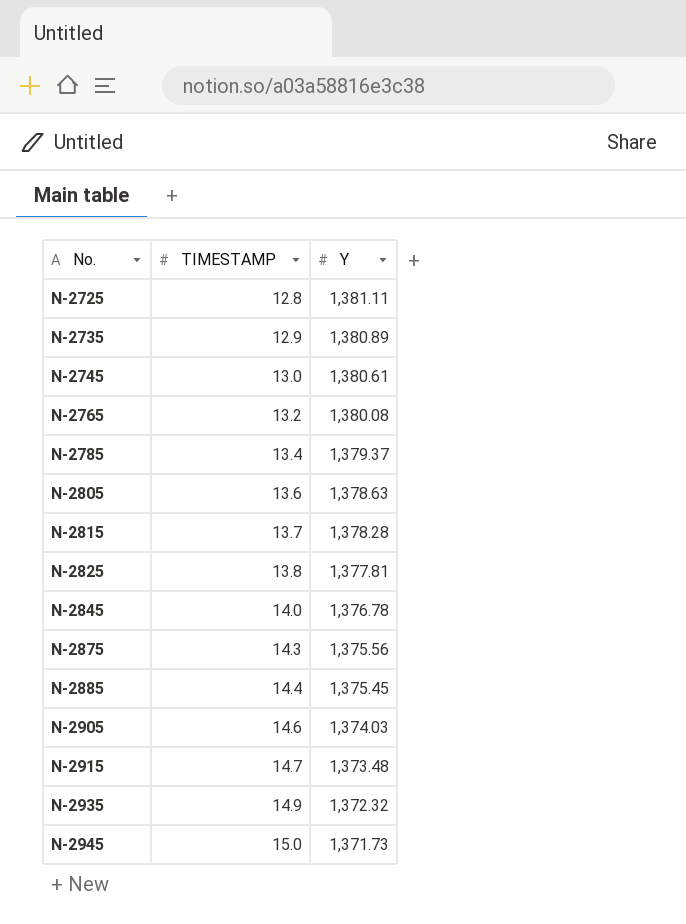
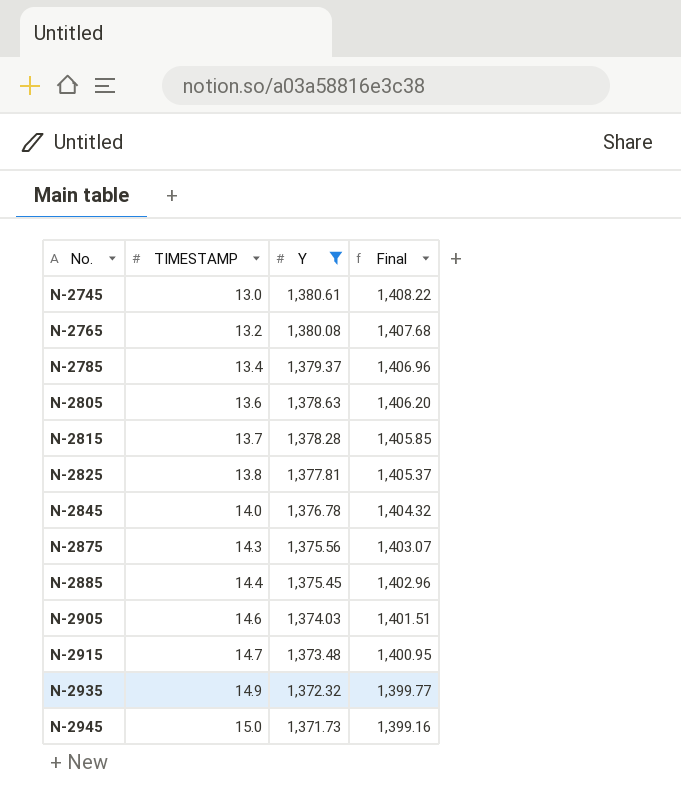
filter: none -> Y <= 1,380.61
column Final | formula: none -> [Y] * 1.02

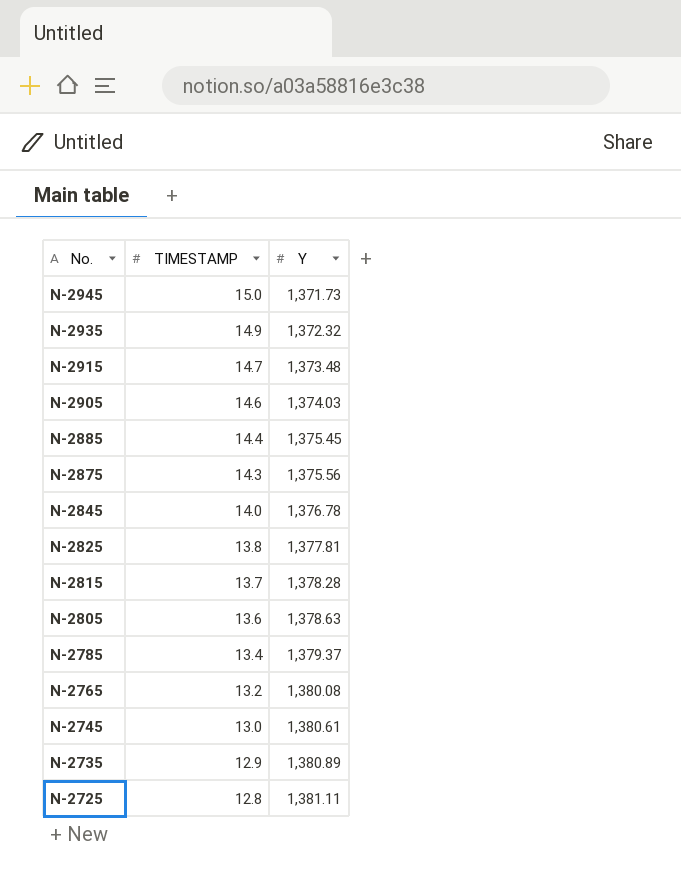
filter: Y <= 1,380.61 -> none
row order: No. ascending -> No. descending
column Final | formula: [Y] * 1.02 -> none

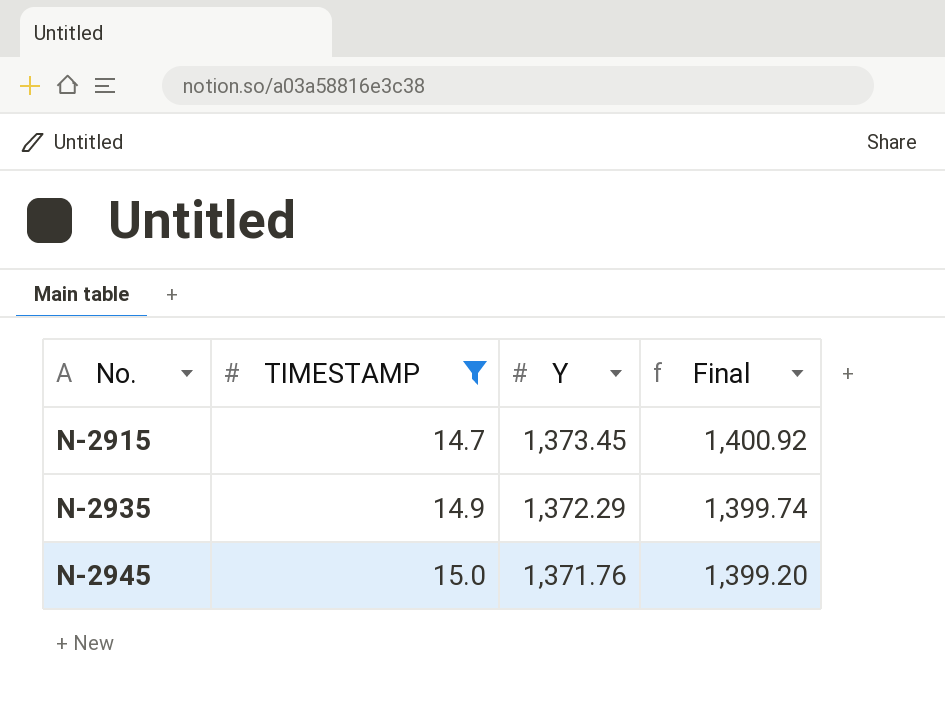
filter: none -> TIMESTAMP >= 14.7
row order: No. descending -> No. ascending
column Final | formula: none -> [Y] * 1.02
N-2915 | Y: 1,373.48 -> 1,373.45
N-2935 | Y: 1,372.32 -> 1,372.29
N-2945 | Y: 1,371.73 -> 1,371.76

